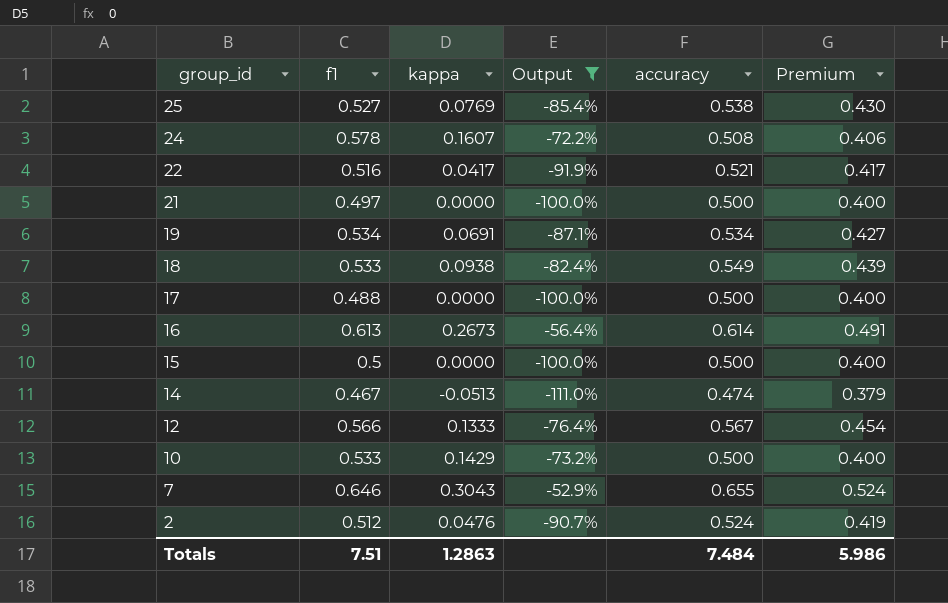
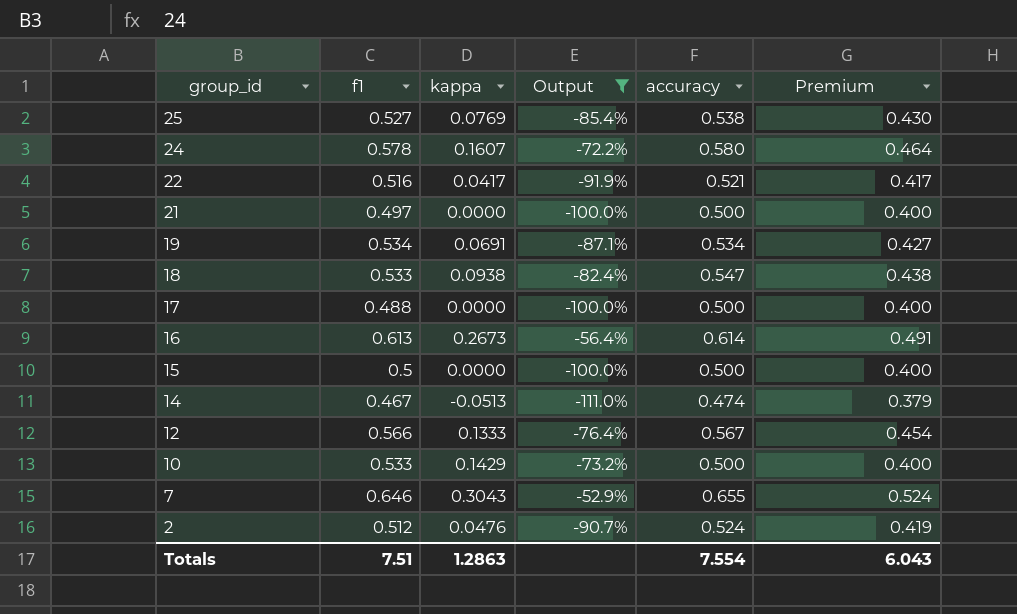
24 | accuracy: 0.508 -> 0.580
24 | Premium: 0.406 -> 0.464
18 | accuracy: 0.549 -> 0.547
18 | Premium: 0.439 -> 0.438
Totals | accuracy: 7.484 -> 7.554
Totals | Premium: 5.986 -> 6.043

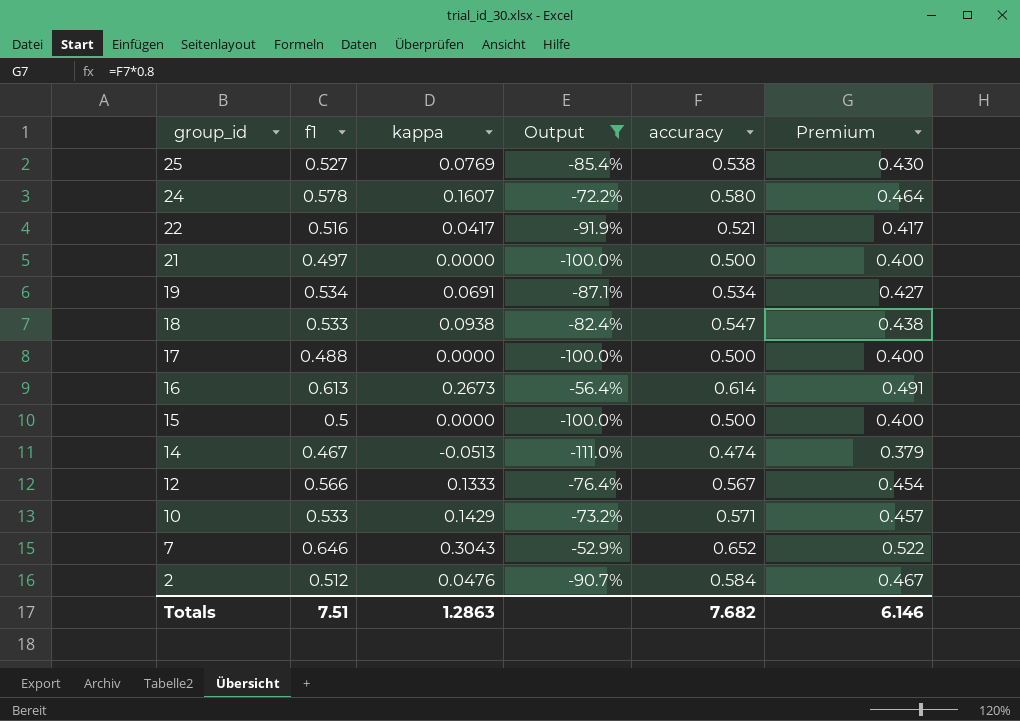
10 | accuracy: 0.500 -> 0.571
10 | Premium: 0.400 -> 0.457
7 | accuracy: 0.655 -> 0.652
7 | Premium: 0.524 -> 0.522
2 | accuracy: 0.524 -> 0.584
2 | Premium: 0.419 -> 0.467
Totals | accuracy: 7.554 -> 7.682
Totals | Premium: 6.043 -> 6.146

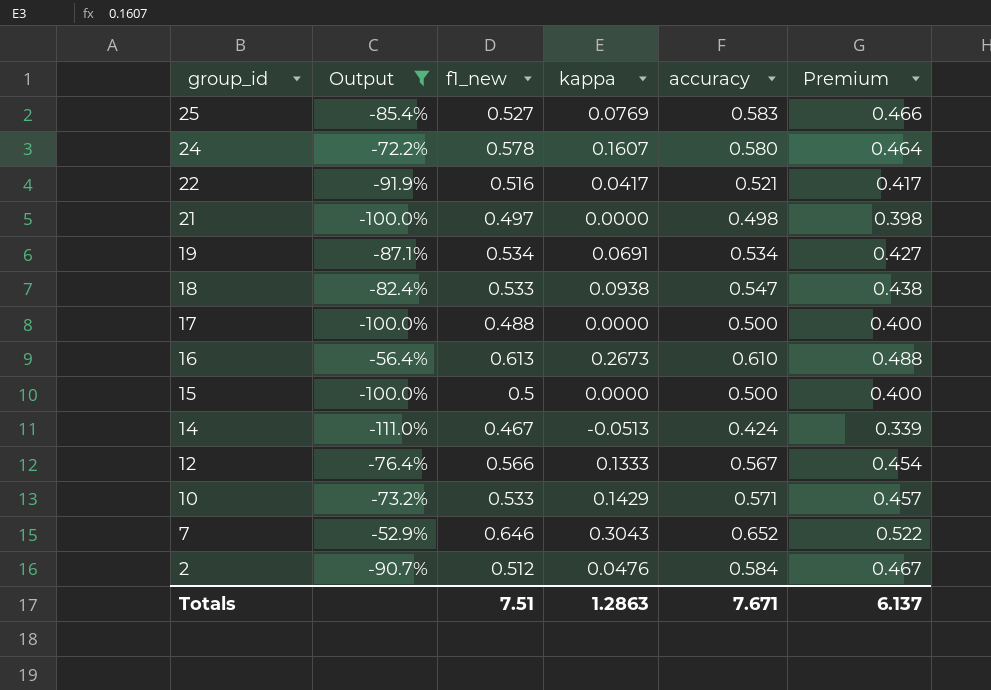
column Output | position: 4 -> 2
column name: f1 -> f1_new
25 | accuracy: 0.538 -> 0.583
25 | Premium: 0.430 -> 0.466
21 | accuracy: 0.500 -> 0.498
21 | Premium: 0.400 -> 0.398
16 | accuracy: 0.614 -> 0.610
16 | Premium: 0.491 -> 0.488
14 | accuracy: 0.474 -> 0.424
14 | Premium: 0.379 -> 0.339
Totals | accuracy: 7.682 -> 7.671
Totals | Premium: 6.146 -> 6.137

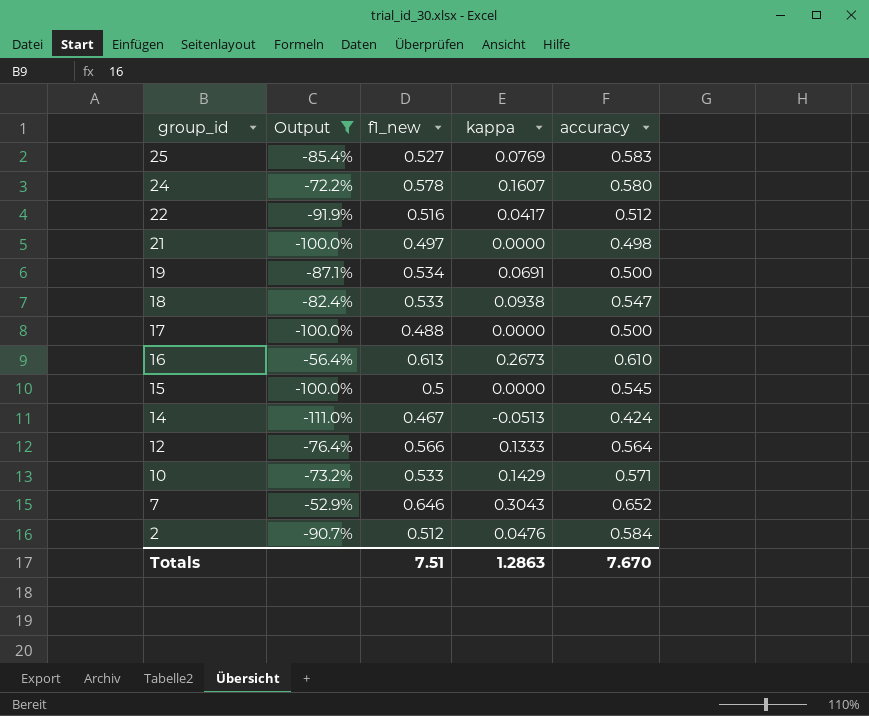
column Premium | formula: [accuracy] * 0.8 -> none
22 | accuracy: 0.521 -> 0.512
19 | accuracy: 0.534 -> 0.500
15 | accuracy: 0.500 -> 0.545
12 | accuracy: 0.567 -> 0.564
Totals | accuracy: 7.671 -> 7.670

